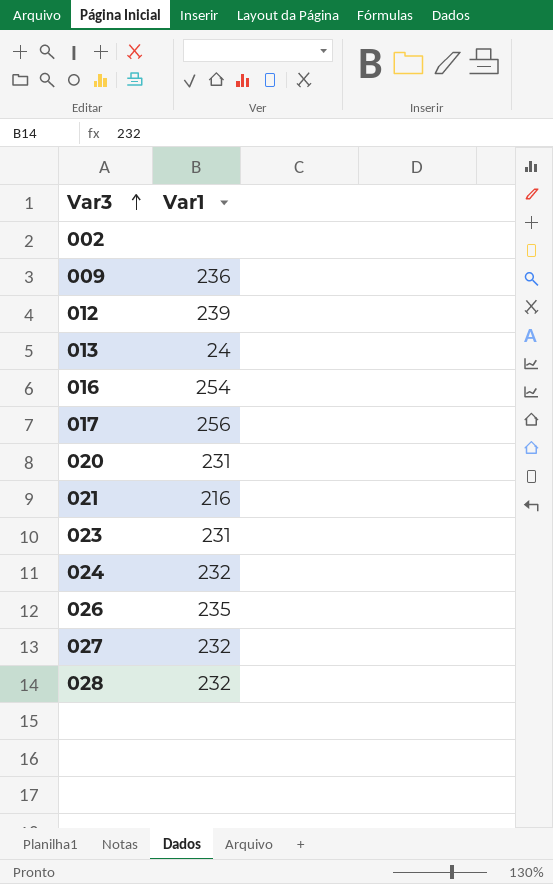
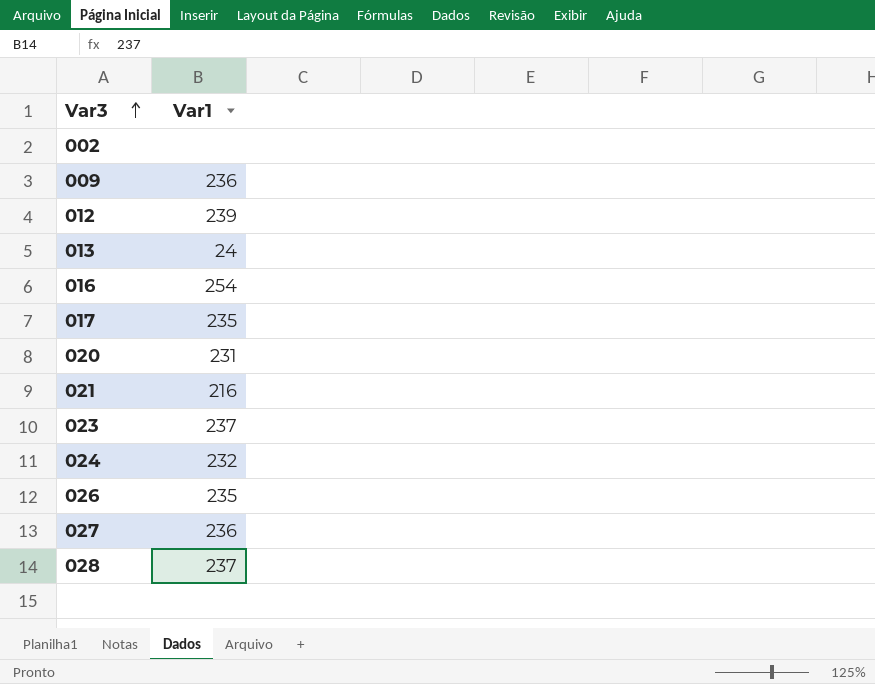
017 | Var1: 256 -> 235
023 | Var1: 231 -> 237
027 | Var1: 232 -> 236
028 | Var1: 232 -> 237

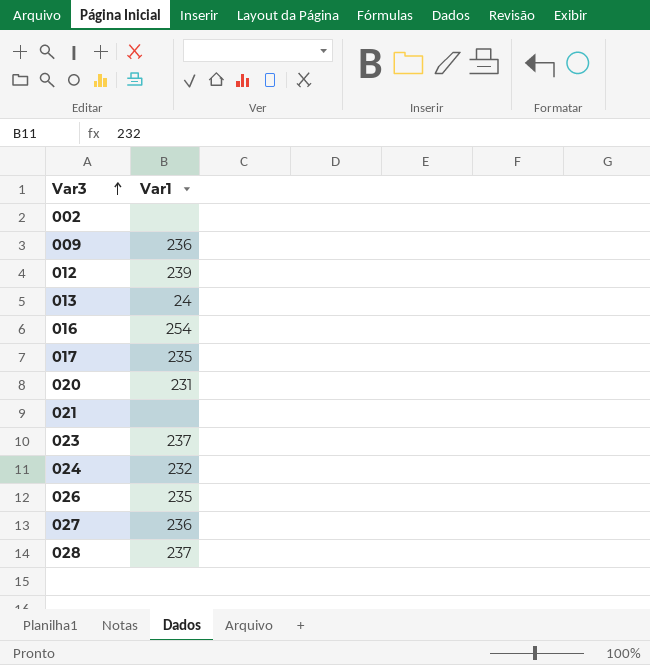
021 | Var1: 216 -> none

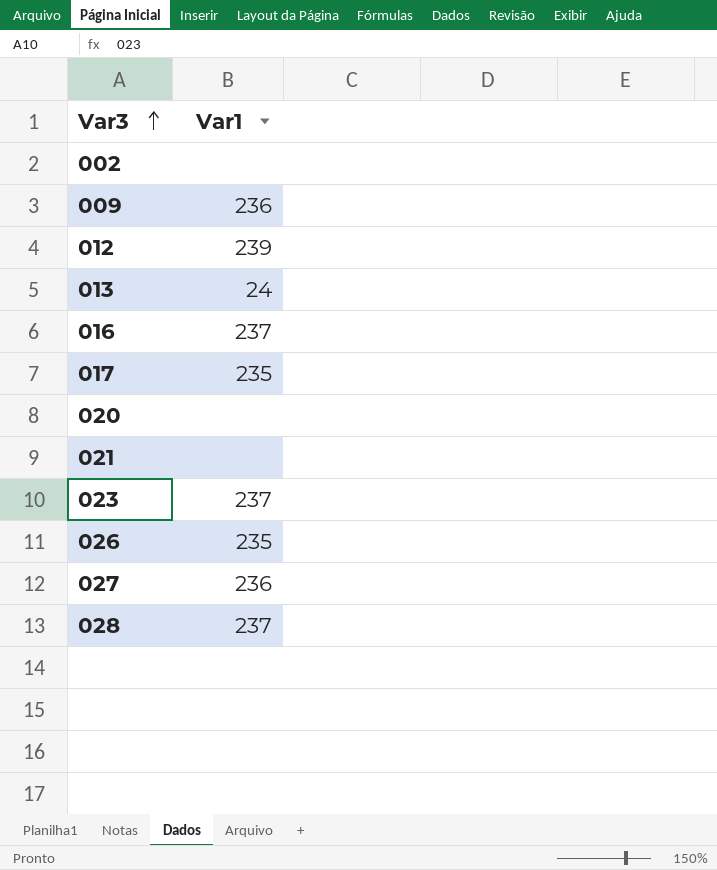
row 024: 232 -> none
016 | Var1: 254 -> 237
020 | Var1: 231 -> none

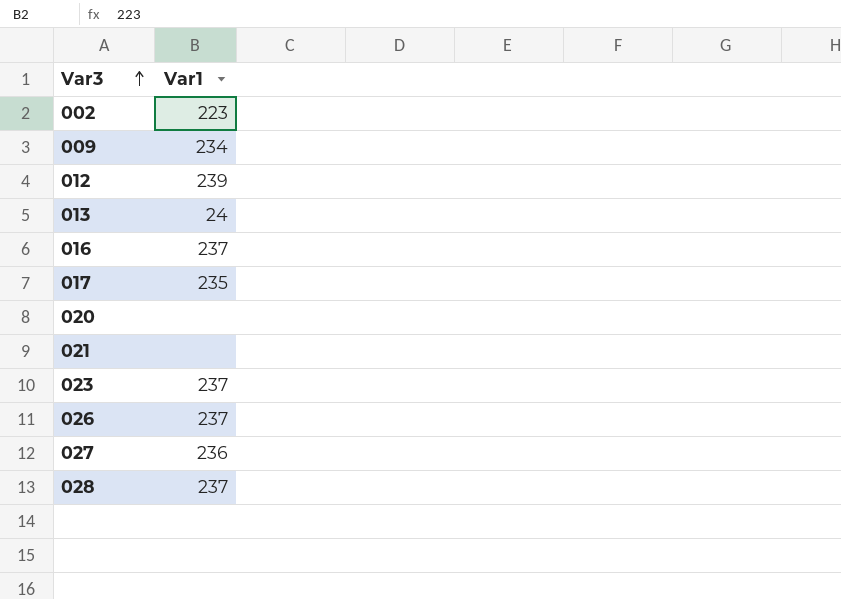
002 | Var1: none -> 223
009 | Var1: 236 -> 234
026 | Var1: 235 -> 237

